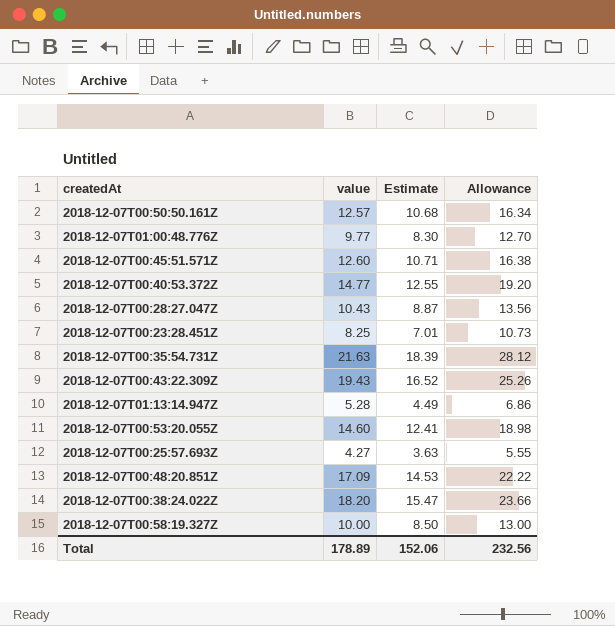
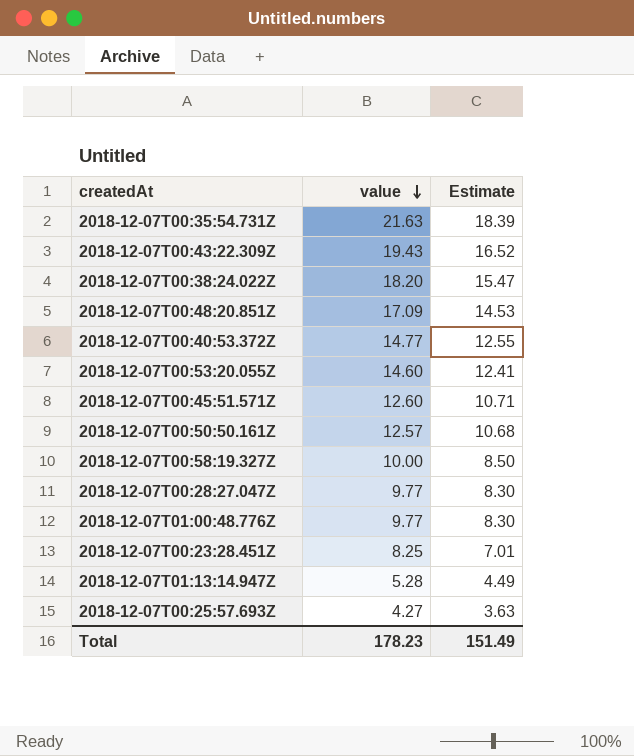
row order: none -> value descending
column Allowance | formula: [value] * 1.3 -> none
2018-12-07T00:28:27.047Z | value: 10.43 -> 9.77
2018-12-07T00:28:27.047Z | Estimate: 8.87 -> 8.30
Total | value: 178.89 -> 178.23
Total | Estimate: 152.06 -> 151.49

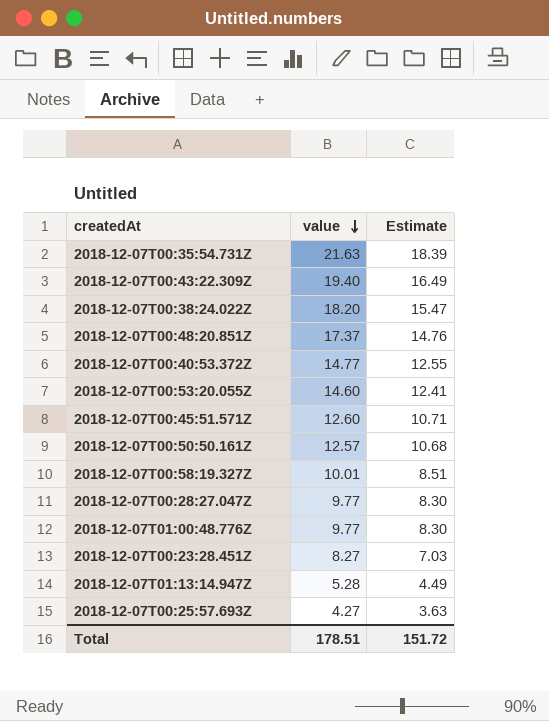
2018-12-07T00:43:22.309Z | value: 19.43 -> 19.40
2018-12-07T00:43:22.309Z | Estimate: 16.52 -> 16.49
2018-12-07T00:48:20.851Z | value: 17.09 -> 17.37
2018-12-07T00:48:20.851Z | Estimate: 14.53 -> 14.76
2018-12-07T00:58:19.327Z | value: 10.00 -> 10.01
2018-12-07T00:58:19.327Z | Estimate: 8.50 -> 8.51
2018-12-07T00:23:28.451Z | value: 8.25 -> 8.27
2018-12-07T00:23:28.451Z | Estimate: 7.01 -> 7.03
Total | value: 178.23 -> 178.51
Total | Estimate: 151.49 -> 151.72

